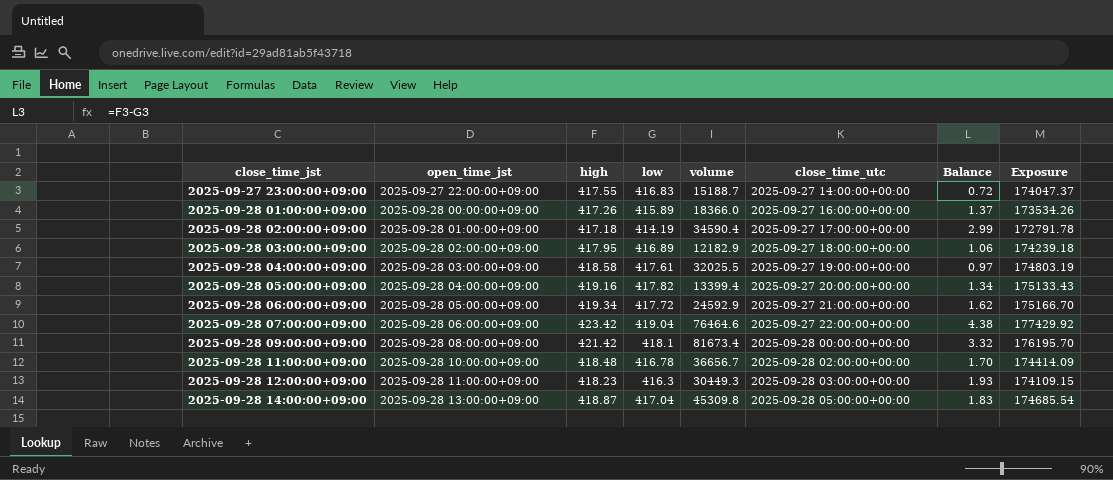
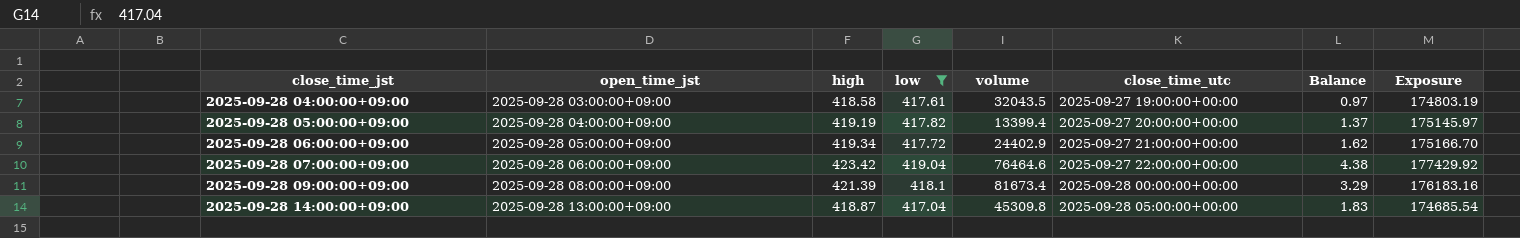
filter: none -> low >= 417.04
2025-09-28 04:00:00+09:00 | volume: 32025.5 -> 32043.5
2025-09-28 05:00:00+09:00 | high: 419.16 -> 419.19
2025-09-28 05:00:00+09:00 | Balance: 1.34 -> 1.37
2025-09-28 05:00:00+09:00 | Exposure: 175133.43 -> 175145.97
2025-09-28 06:00:00+09:00 | volume: 24592.9 -> 24402.9
2025-09-28 09:00:00+09:00 | high: 421.42 -> 421.39
2025-09-28 09:00:00+09:00 | Balance: 3.32 -> 3.29
2025-09-28 09:00:00+09:00 | Exposure: 176195.70 -> 176183.16

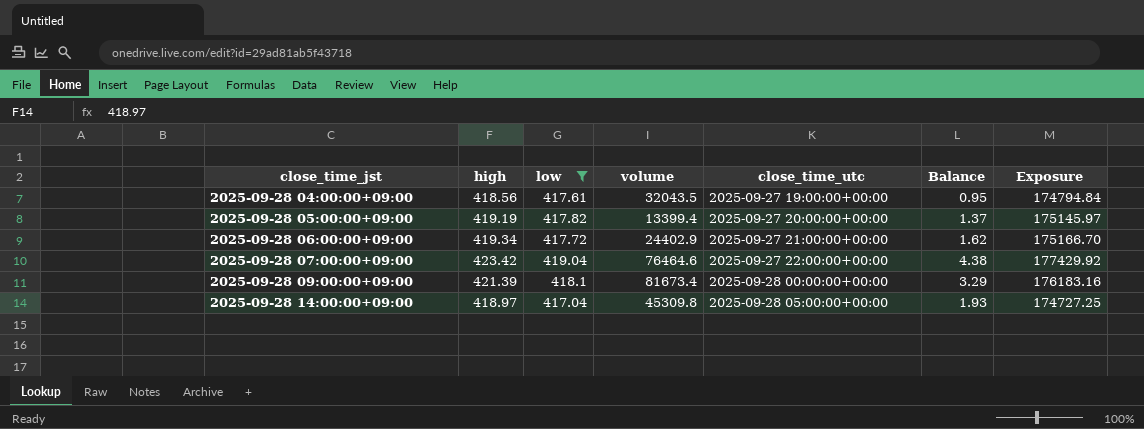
column open_time_jst | position: 2 -> none
2025-09-28 04:00:00+09:00 | high: 418.58 -> 418.56
2025-09-28 04:00:00+09:00 | Balance: 0.97 -> 0.95
2025-09-28 04:00:00+09:00 | Exposure: 174803.19 -> 174794.84
2025-09-28 14:00:00+09:00 | high: 418.87 -> 418.97
2025-09-28 14:00:00+09:00 | Balance: 1.83 -> 1.93
2025-09-28 14:00:00+09:00 | Exposure: 174685.54 -> 174727.25

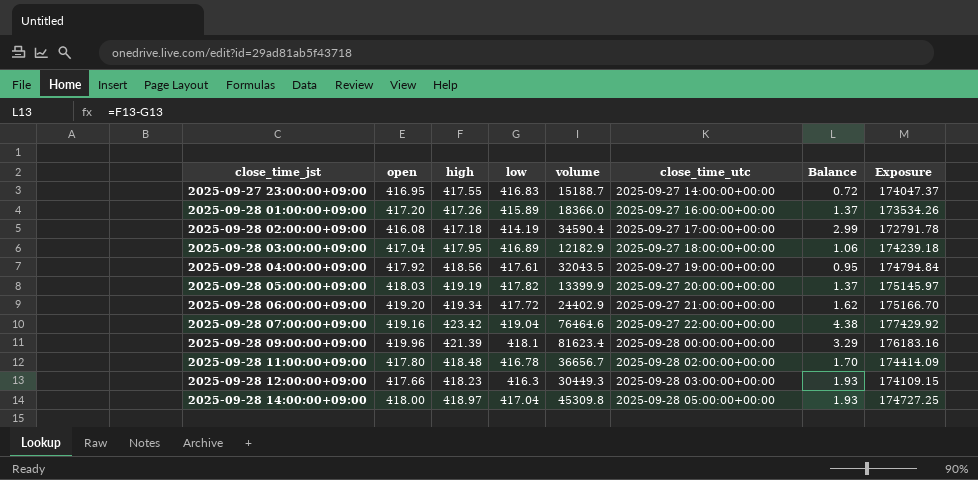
filter: low >= 417.04 -> none
column open | position: none -> 2
2025-09-28 05:00:00+09:00 | volume: 13399.4 -> 13399.9
2025-09-28 09:00:00+09:00 | volume: 81673.4 -> 81623.4

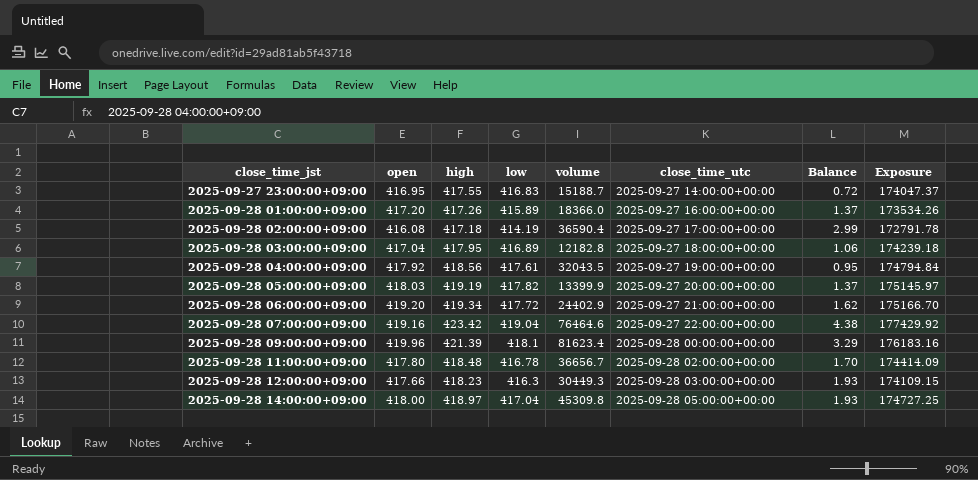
2025-09-28 02:00:00+09:00 | volume: 34590.4 -> 36590.4
2025-09-28 03:00:00+09:00 | volume: 12182.9 -> 12182.8

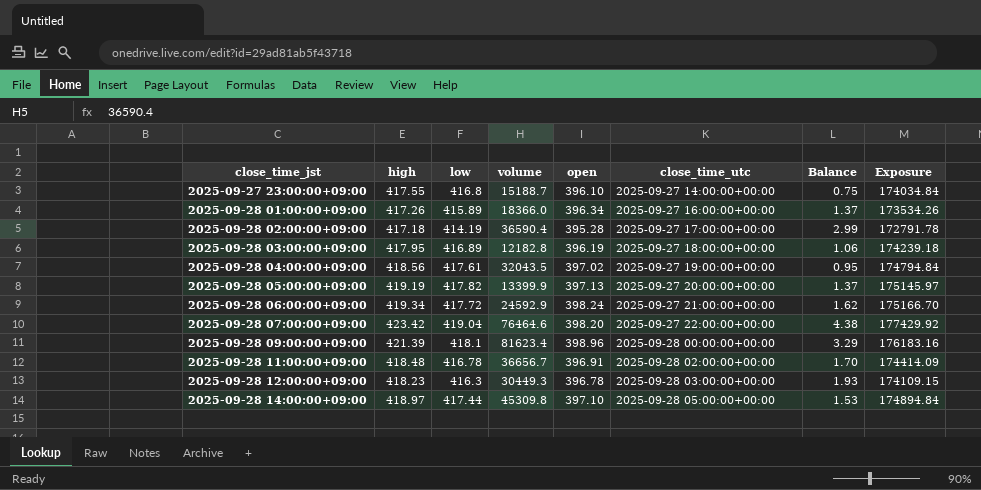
column open | position: 2 -> 5
2025-09-27 23:00:00+09:00 | low: 416.83 -> 416.8
2025-09-27 23:00:00+09:00 | open: 416.95 -> 396.10
2025-09-27 23:00:00+09:00 | Balance: 0.72 -> 0.75
2025-09-27 23:00:00+09:00 | Exposure: 174047.37 -> 174034.84
2025-09-28 01:00:00+09:00 | open: 417.20 -> 396.34
2025-09-28 02:00:00+09:00 | open: 416.08 -> 395.28
2025-09-28 03:00:00+09:00 | open: 417.04 -> 396.19
2025-09-28 04:00:00+09:00 | open: 417.92 -> 397.02
2025-09-28 05:00:00+09:00 | open: 418.03 -> 397.13
2025-09-28 06:00:00+09:00 | volume: 24402.9 -> 24592.9
2025-09-28 06:00:00+09:00 | open: 419.20 -> 398.24
2025-09-28 07:00:00+09:00 | open: 419.16 -> 398.20
2025-09-28 09:00:00+09:00 | open: 419.96 -> 398.96
2025-09-28 11:00:00+09:00 | open: 417.80 -> 396.91
2025-09-28 12:00:00+09:00 | open: 417.66 -> 396.78
2025-09-28 14:00:00+09:00 | low: 417.04 -> 417.44
2025-09-28 14:00:00+09:00 | open: 418.00 -> 397.10
2025-09-28 14:00:00+09:00 | Balance: 1.93 -> 1.53
2025-09-28 14:00:00+09:00 | Exposure: 174727.25 -> 174894.84

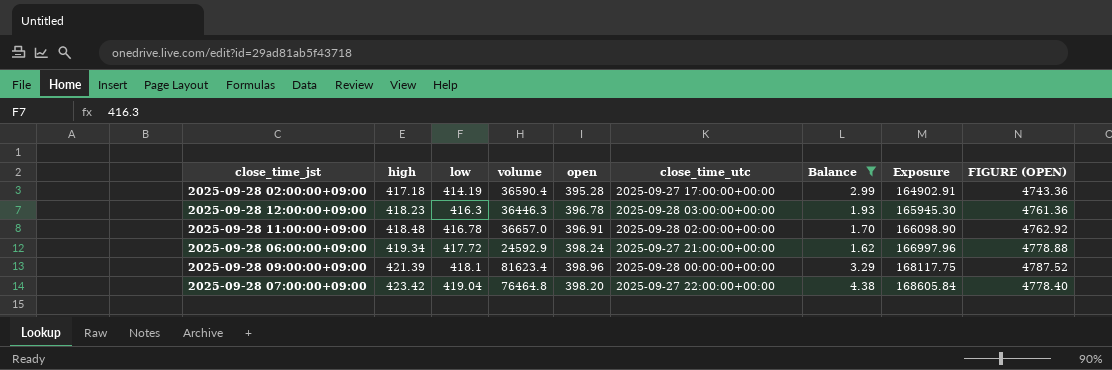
filter: none -> Balance >= 1.62
row order: close_time_jst ascending -> high ascending
column Exposure | formula: [high] * [low] -> [high] * [open]
column FIGURE (OPEN) | formula: none -> [open] * 12
2025-09-28 12:00:00+09:00 | volume: 30449.3 -> 36446.3
2025-09-28 11:00:00+09:00 | volume: 36656.7 -> 36657.0
2025-09-28 07:00:00+09:00 | volume: 76464.6 -> 76464.8

